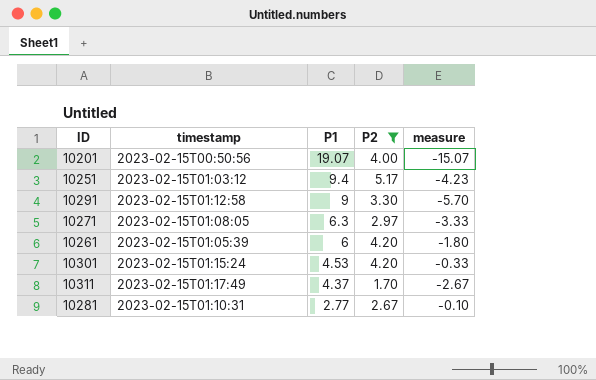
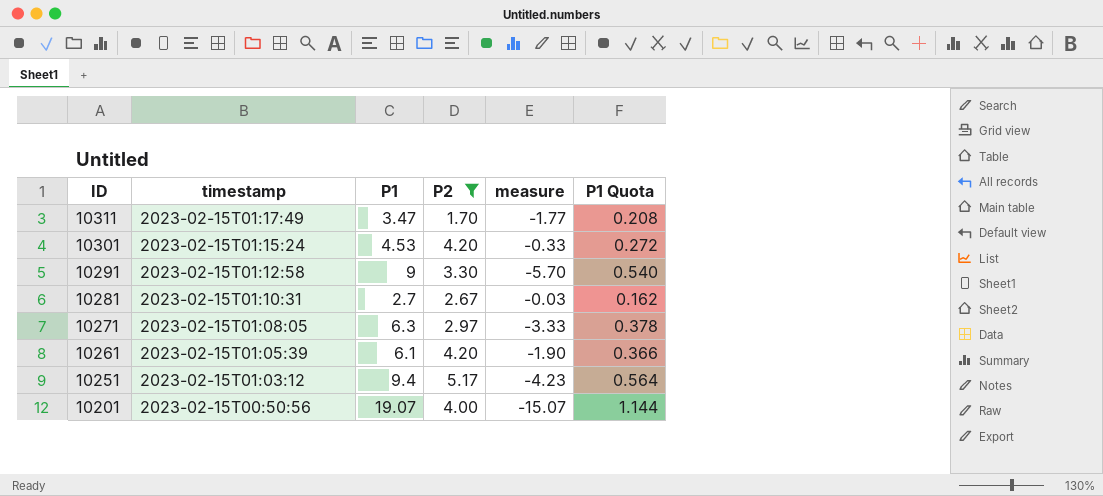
row order: P1 descending -> ID descending
column P1 Quota | formula: none -> [P1] * 0.06
10311 | P1: 4.37 -> 3.47
10311 | measure: -2.67 -> -1.77
10281 | P1: 2.77 -> 2.7
10281 | measure: -0.10 -> -0.03
10261 | P1: 6 -> 6.1
10261 | measure: -1.80 -> -1.90

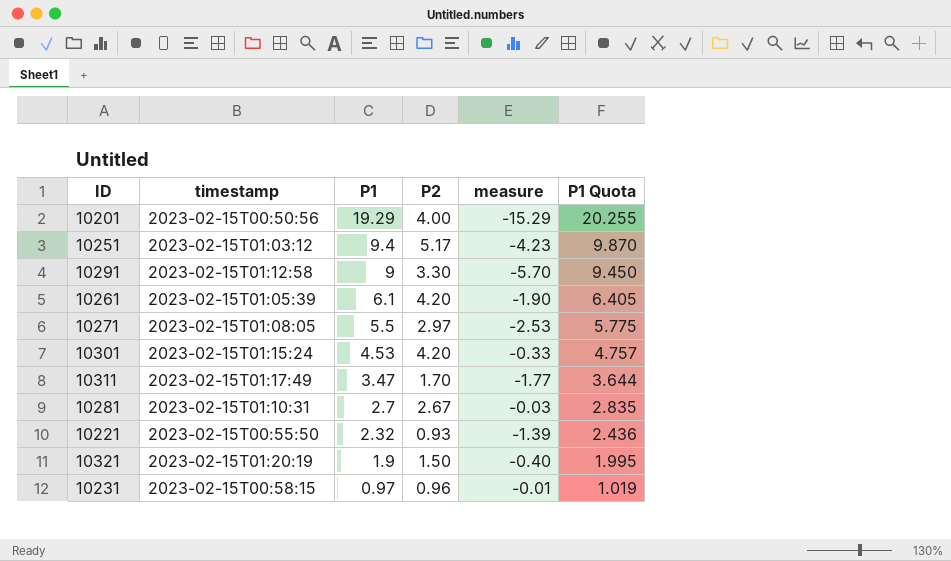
filter: P2 >= 1.70 -> none
row order: ID descending -> P1 descending
column P1 Quota | formula: [P1] * 0.06 -> [P1] * 1.05
10201 | P1: 19.07 -> 19.29
10201 | measure: -15.07 -> -15.29
10271 | P1: 6.3 -> 5.5
10271 | measure: -3.33 -> -2.53

